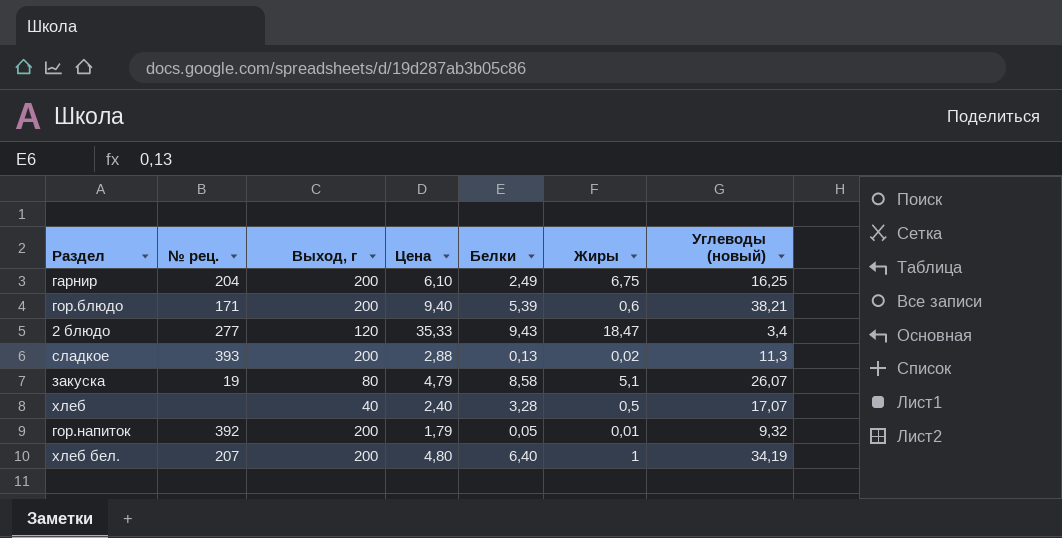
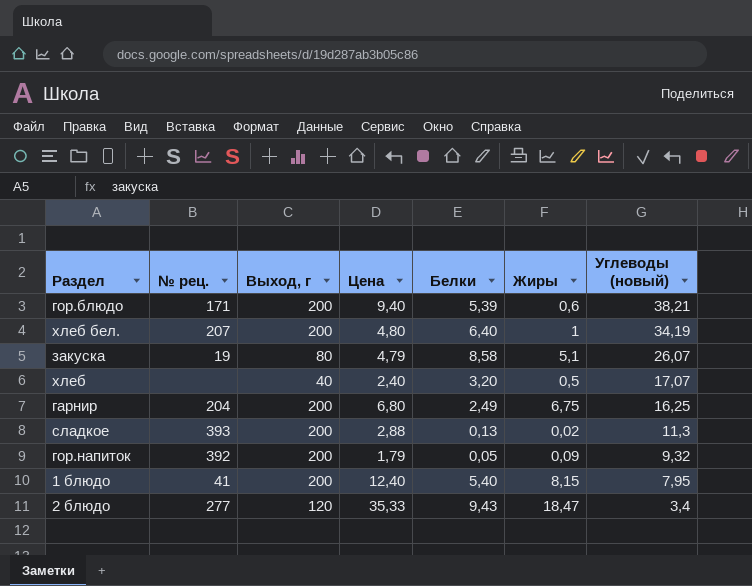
row order: none -> Углеводы (новый) descending
хлеб | Белки: 3,28 -> 3,20
гарнир | Цена: 6,10 -> 6,80
гор.напиток | Жиры: 0,01 -> 0,09
row 1 блюдо: none -> 41 | 200 | 12,40 | 5,40 | 8,15 | 7,95

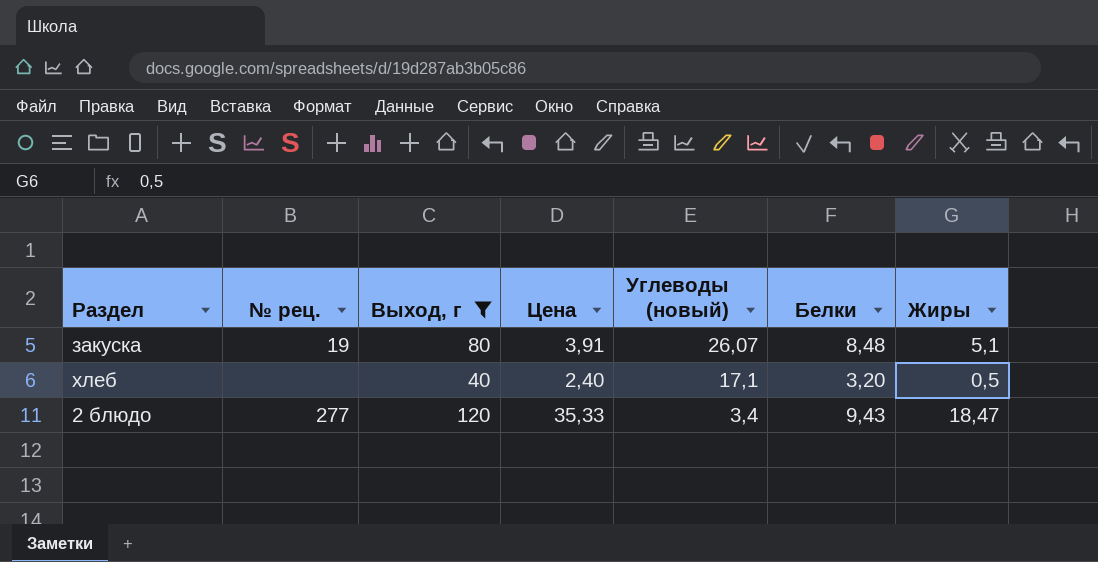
filter: none -> Выход, г != 200
column Углеводы (новый) | position: 7 -> 5
закуска | Цена: 4,79 -> 3,91
закуска | Белки: 8,58 -> 8,48
хлеб | Углеводы (новый): 17,07 -> 17,1

